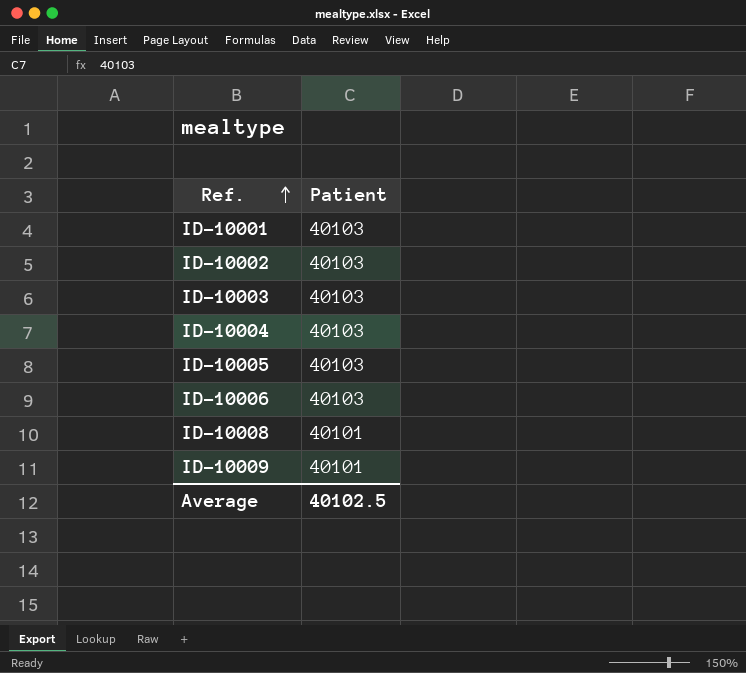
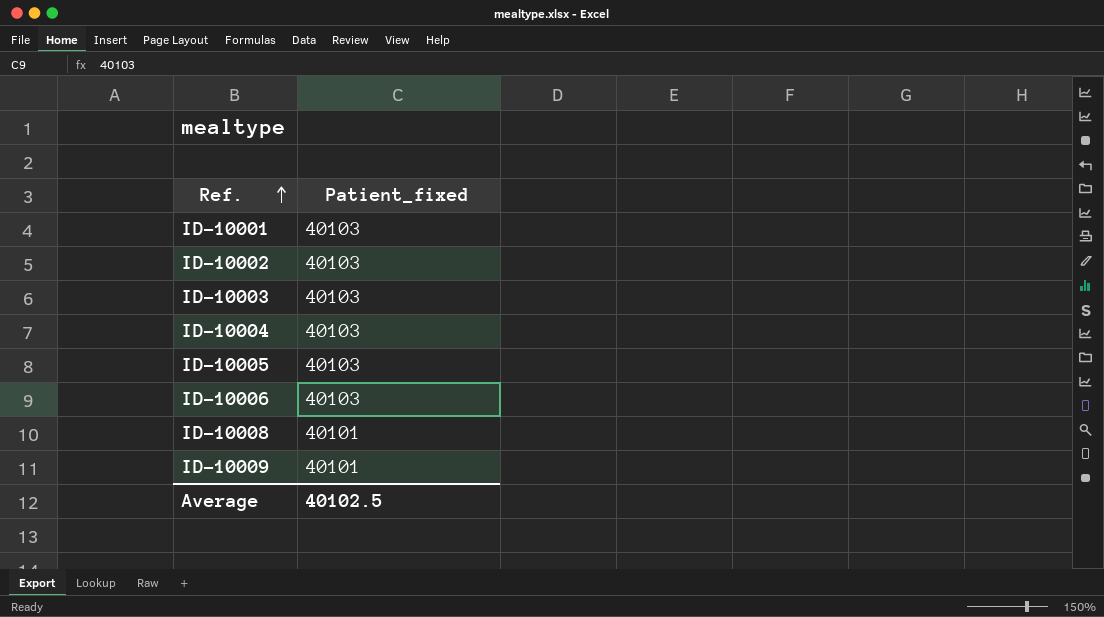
column name: Patient -> Patient_fixed

